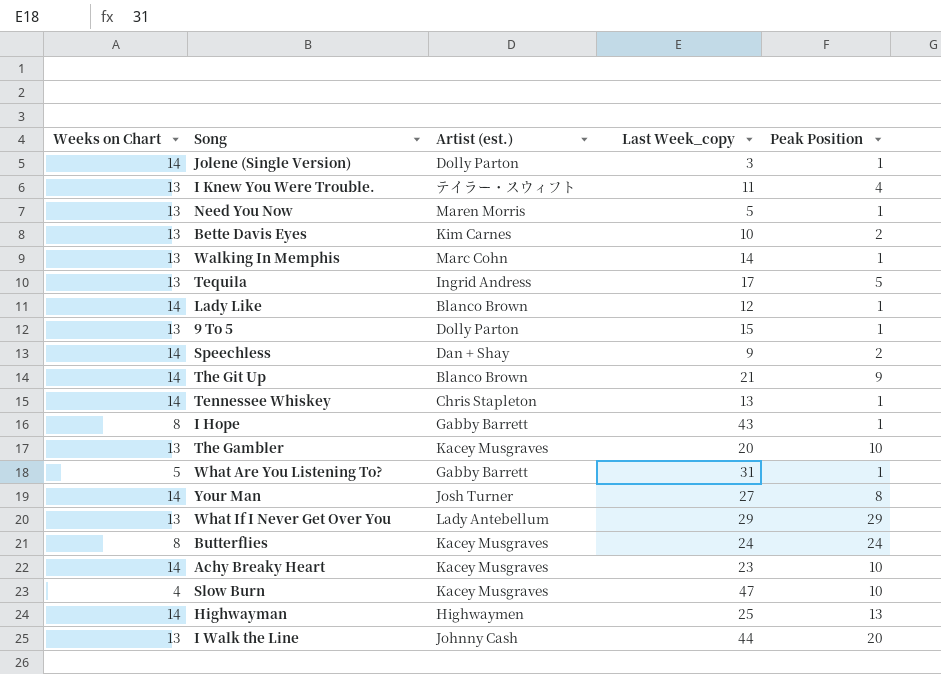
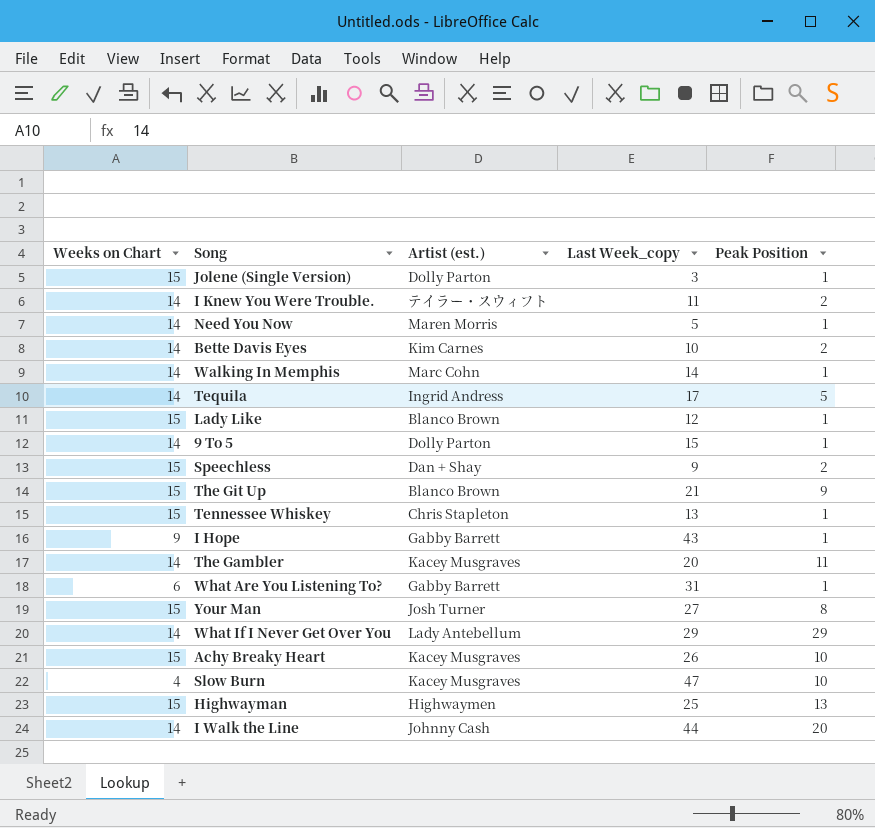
row Butterflies: 8 | Kacey Musgraves | 24 | 24 -> none
Jolene (Single Version) | Weeks on Chart: 14 -> 15
I Knew You Were Trouble. | Weeks on Chart: 13 -> 14
I Knew You Were Trouble. | Peak Position: 4 -> 2
Need You Now | Weeks on Chart: 13 -> 14
Bette Davis Eyes | Weeks on Chart: 13 -> 14
Walking In Memphis | Weeks on Chart: 13 -> 14
Tequila | Weeks on Chart: 13 -> 14
Lady Like | Weeks on Chart: 14 -> 15
9 To 5 | Weeks on Chart: 13 -> 14
Speechless | Weeks on Chart: 14 -> 15
The Git Up | Weeks on Chart: 14 -> 15
Tennessee Whiskey | Weeks on Chart: 14 -> 15
I Hope | Weeks on Chart: 8 -> 9
The Gambler | Weeks on Chart: 13 -> 14
The Gambler | Peak Position: 10 -> 11
What Are You Listening To? | Weeks on Chart: 5 -> 6
Your Man | Weeks on Chart: 14 -> 15
What If I Never Get Over You | Weeks on Chart: 13 -> 14
Achy Breaky Heart | Weeks on Chart: 14 -> 15
Achy Breaky Heart | Last Week_copy: 23 -> 26
Highwayman | Weeks on Chart: 14 -> 15
I Walk the Line | Weeks on Chart: 13 -> 14

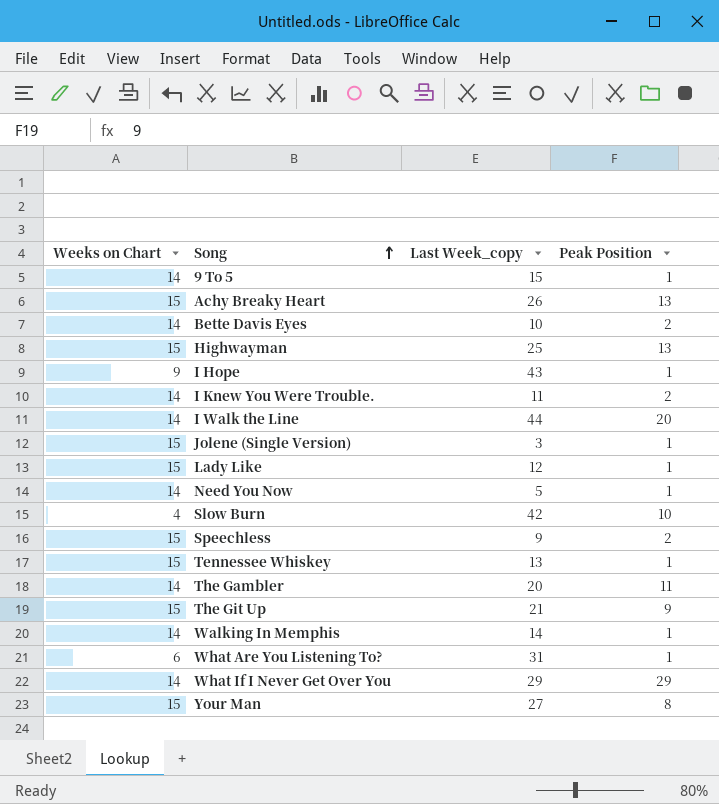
row order: none -> Song ascending
column Artist (est.) | position: 3 -> none
row Tequila: 14 | Ingrid Andress | 17 | 5 -> none
Achy Breaky Heart | Peak Position: 10 -> 13
Slow Burn | Last Week_copy: 47 -> 42

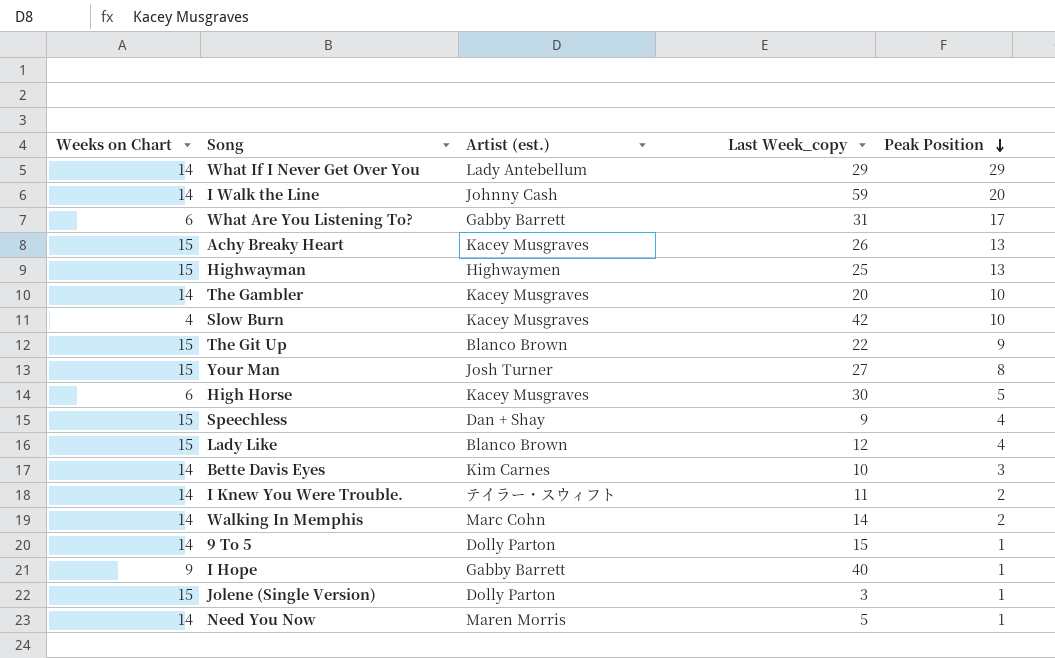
row order: Song ascending -> Peak Position descending
column Artist (est.) | position: none -> 3
row Tennessee Whiskey: 15 | 13 | 1 -> none
I Walk the Line | Last Week_copy: 44 -> 59
What Are You Listening To? | Peak Position: 1 -> 17
The Gambler | Peak Position: 11 -> 10
The Git Up | Last Week_copy: 21 -> 22
row High Horse: none -> 6 | Kacey Musgraves | 30 | 5
Speechless | Peak Position: 2 -> 4
Lady Like | Peak Position: 1 -> 4
Bette Davis Eyes | Peak Position: 2 -> 3
Walking In Memphis | Peak Position: 1 -> 2
I Hope | Last Week_copy: 43 -> 40

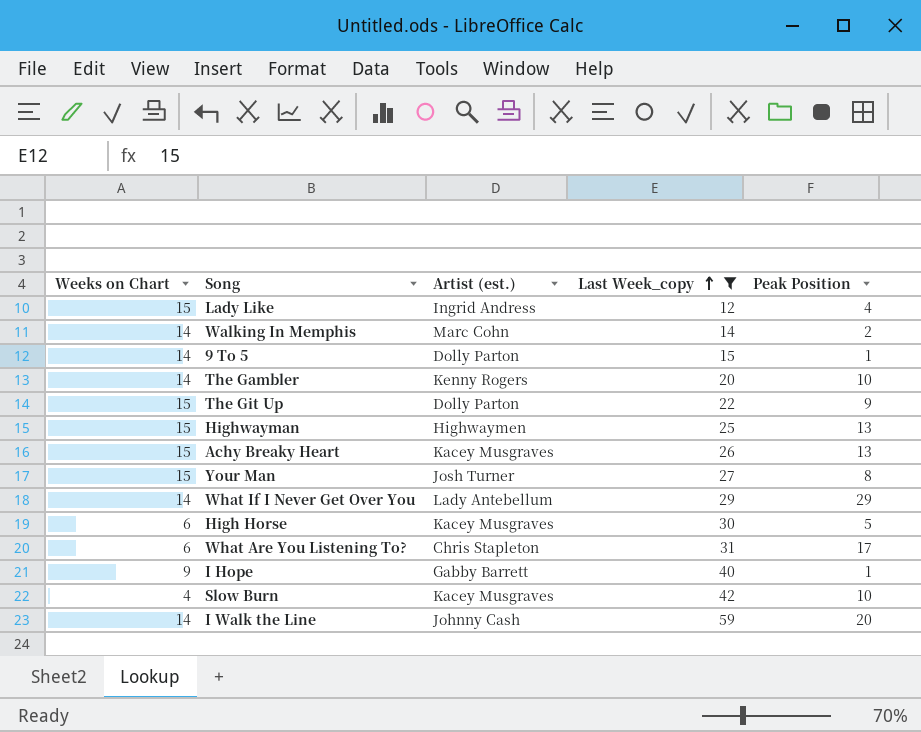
filter: none -> Last Week_copy >= 12
row order: Peak Position descending -> Last Week_copy ascending
Lady Like | Artist (est.): Blanco Brown -> Ingrid Andress
The Gambler | Artist (est.): Kacey Musgraves -> Kenny Rogers
The Git Up | Artist (est.): Blanco Brown -> Dolly Parton
What Are You Listening To? | Artist (est.): Gabby Barrett -> Chris Stapleton

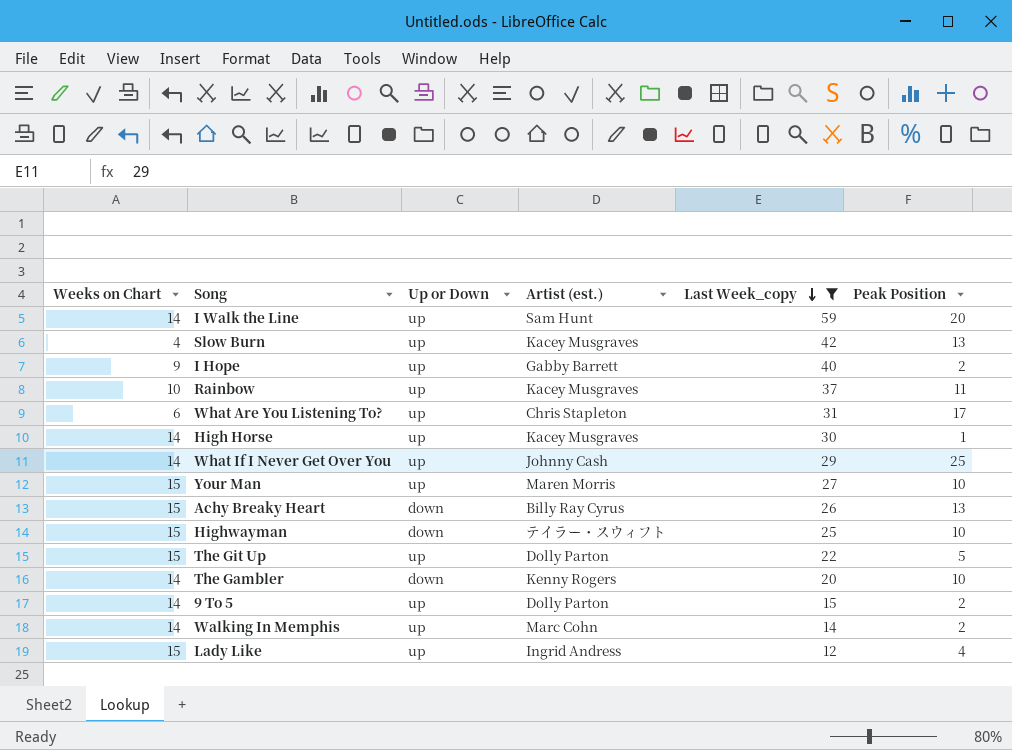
row order: Last Week_copy ascending -> Last Week_copy descending
column Up or Down | position: none -> 3
I Walk the Line | Artist (est.): Johnny Cash -> Sam Hunt
Slow Burn | Peak Position: 10 -> 13
I Hope | Peak Position: 1 -> 2
row Rainbow: none -> 10 | up | Kacey Musgraves | 37 | 11
High Horse | Weeks on Chart: 6 -> 14
High Horse | Peak Position: 5 -> 1
What If I Never Get Over You | Artist (est.): Lady Antebellum -> Johnny Cash
What If I Never Get Over You | Peak Position: 29 -> 25
Your Man | Artist (est.): Josh Turner -> Maren Morris
Your Man | Peak Position: 8 -> 10
Achy Breaky Heart | Artist (est.): Kacey Musgraves -> Billy Ray Cyrus
Highwayman | Artist (est.): Highwaymen -> テイラー・スウィフト
Highwayman | Peak Position: 13 -> 10
The Git Up | Peak Position: 9 -> 5
9 To 5 | Peak Position: 1 -> 2

